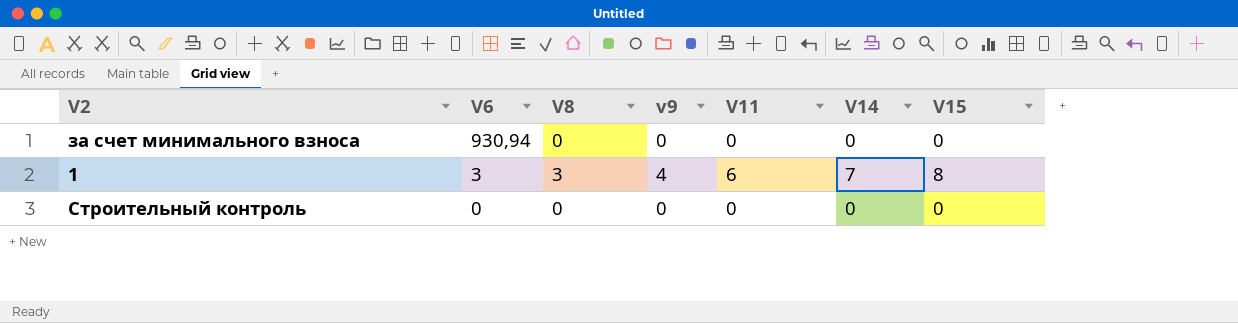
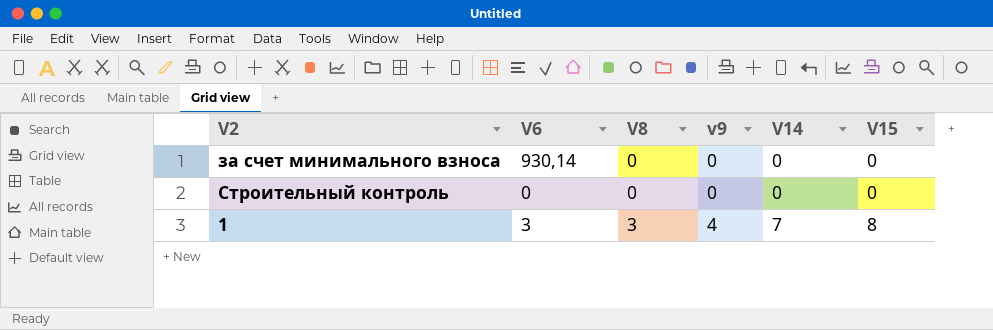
row order: V6 descending -> V8 ascending
column V11 | position: 5 -> none
за счет минимального взноса | V6: 930,94 -> 930,14

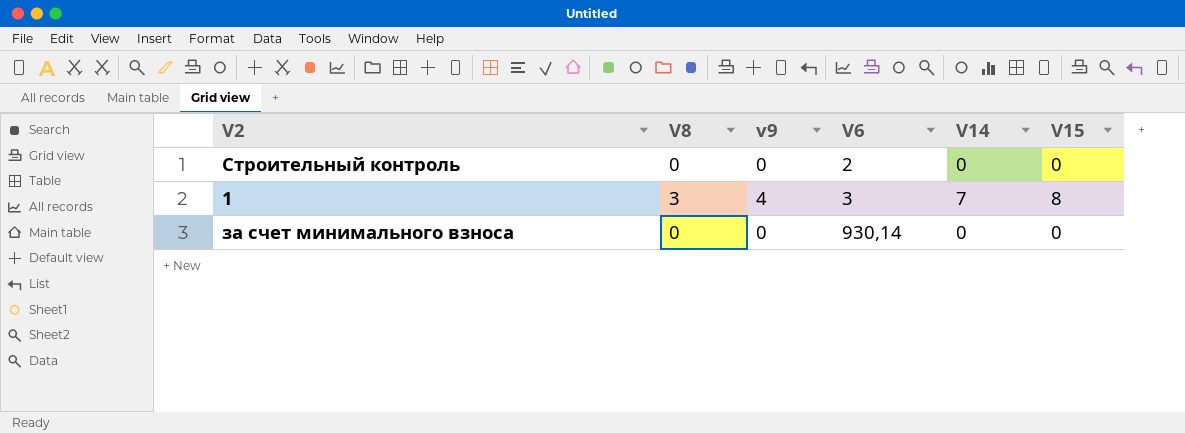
row order: V8 ascending -> V6 ascending
column V6 | position: 2 -> 4
Строительный контроль | V6: 0 -> 2

